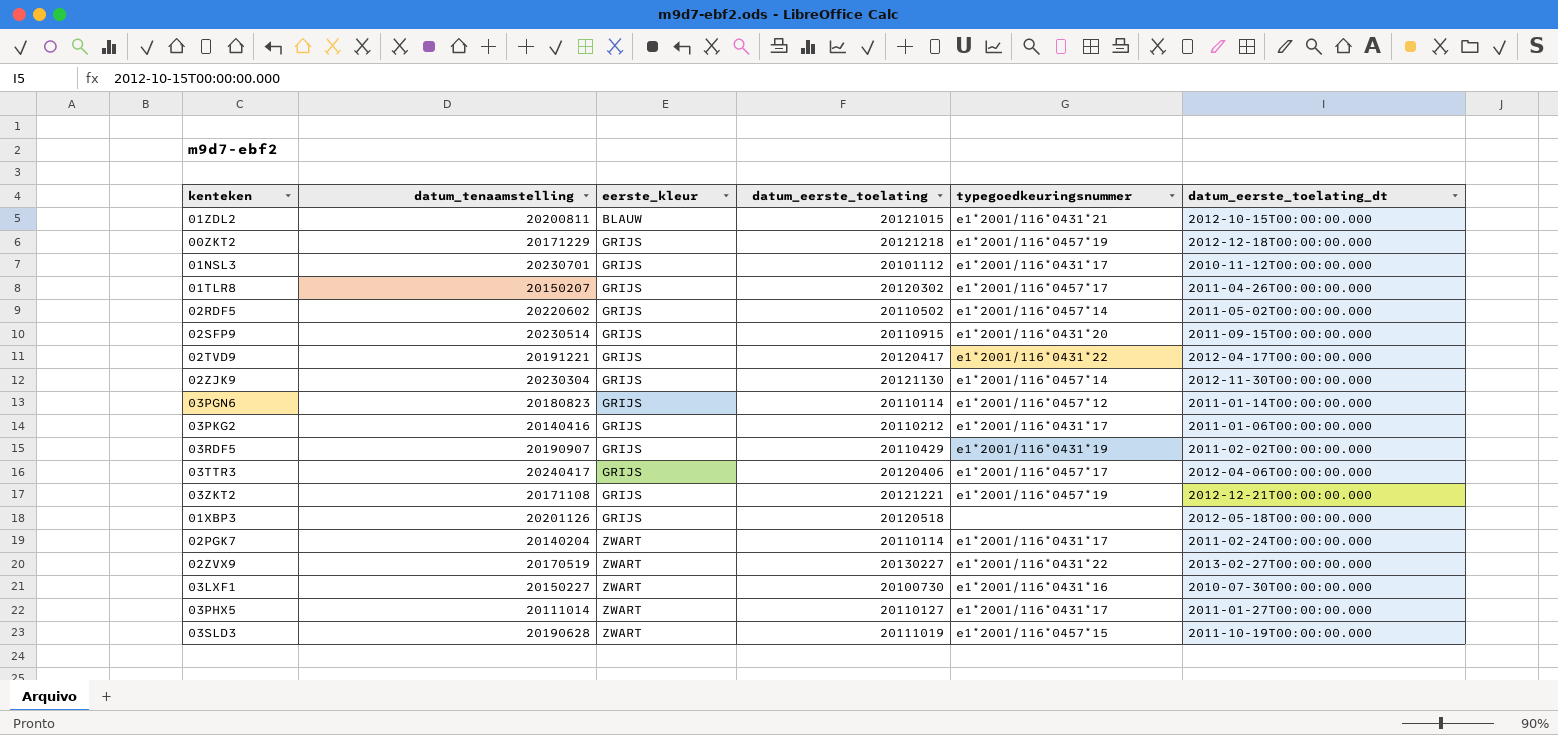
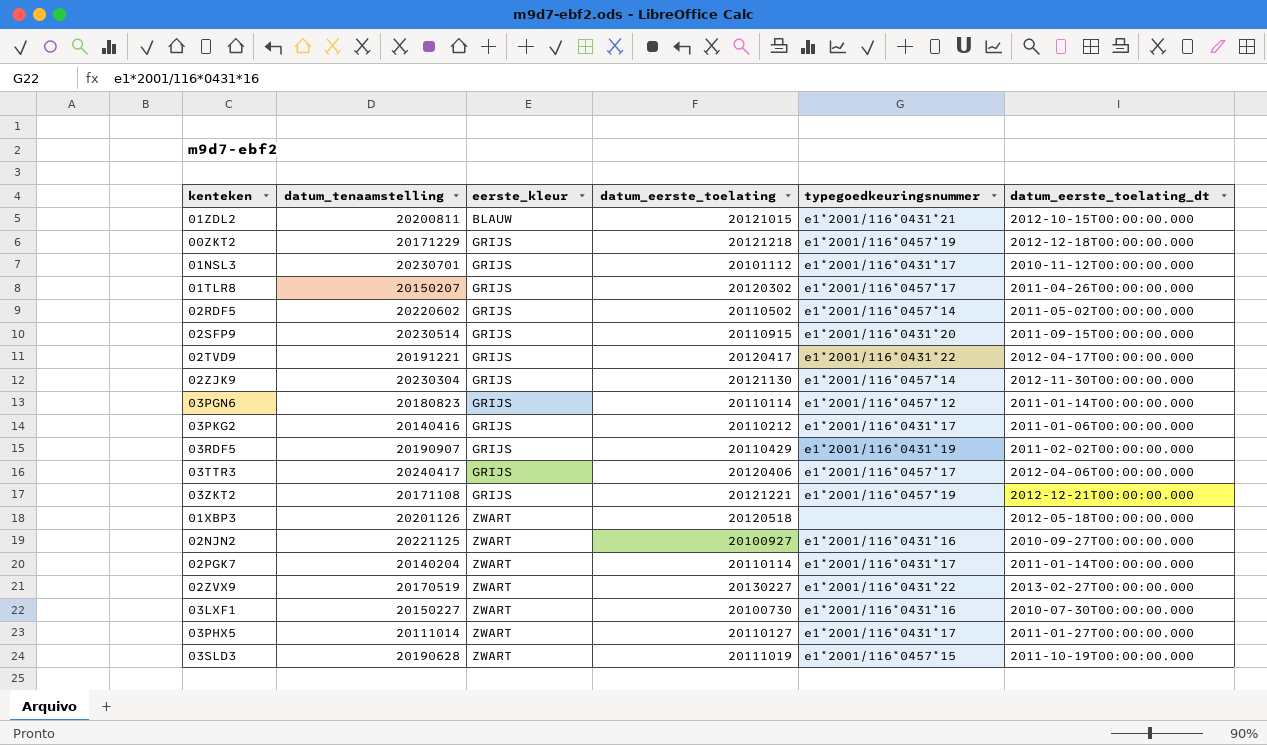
01XBP3 | eerste_kleur: GRIJS -> ZWART
row 02NJN2: none -> 20221125 | ZWART | 20100927 | e1*2001/116*0431*16 | 2010-09-27T00:00:00.000
02PGK7 | datum_eerste_toelating_dt: 2011-02-24T00:00:00.000 -> 2011-01-14T00:00:00.000

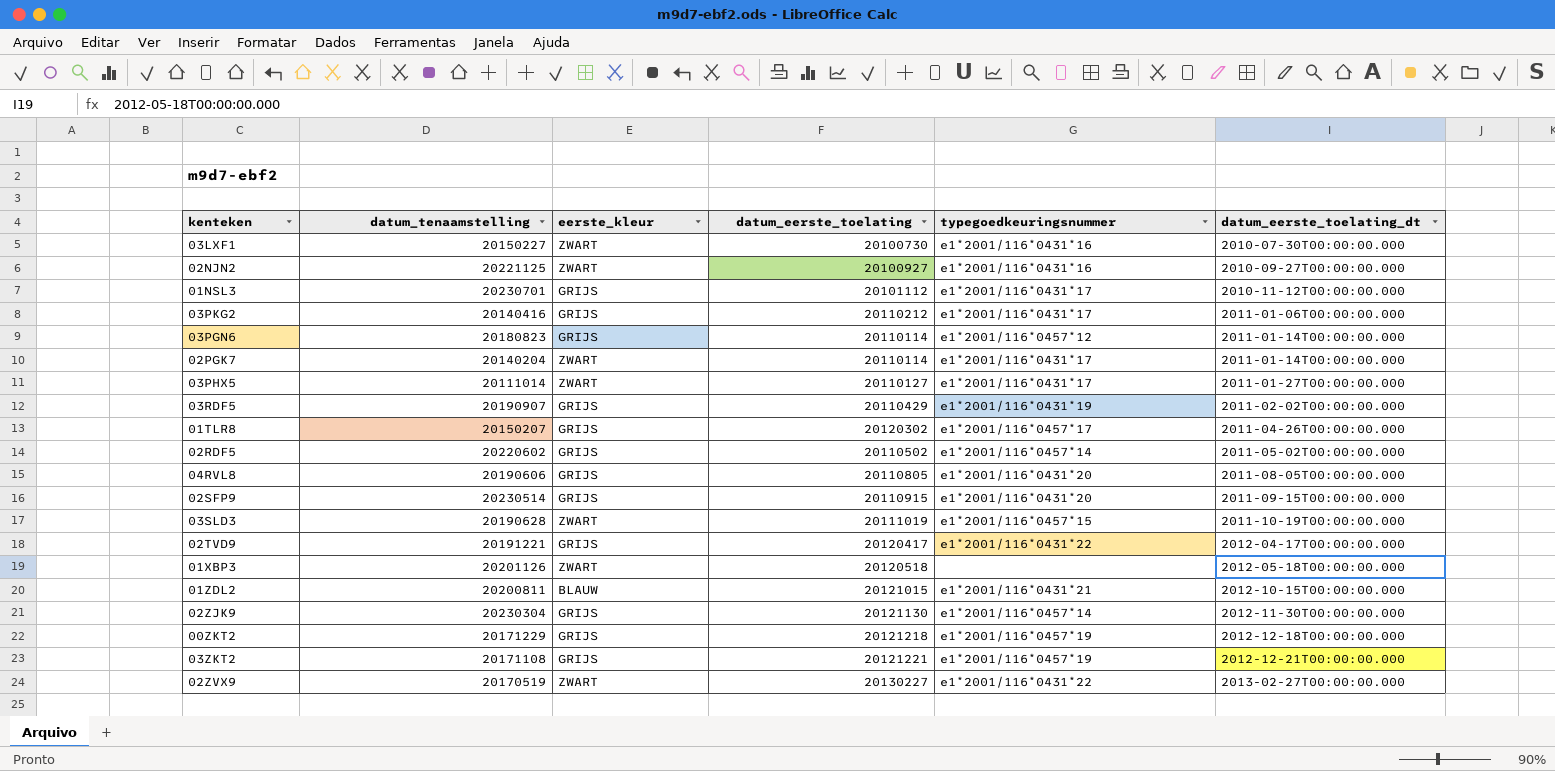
row order: eerste_kleur ascending -> datum_eerste_toelating_dt ascending
row 03TTR3: 20240417 | GRIJS | 20120406 | e1*2001/116*0457*17 | 2012-04-06T00:00:00.000 -> none
row 04RVL8: none -> 20190606 | GRIJS | 20110805 | e1*2001/116*0431*20 | 2011-08-05T00:00:00.000

